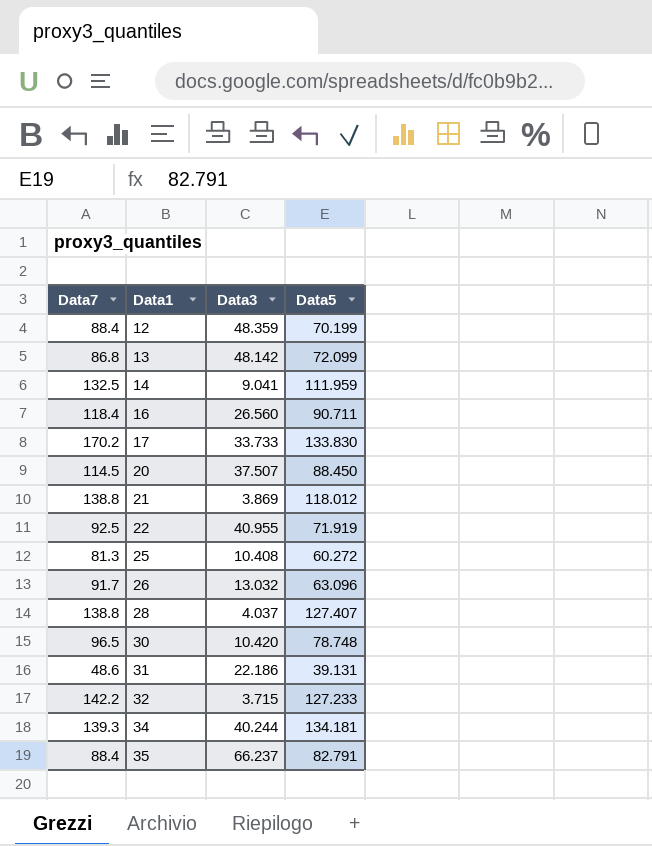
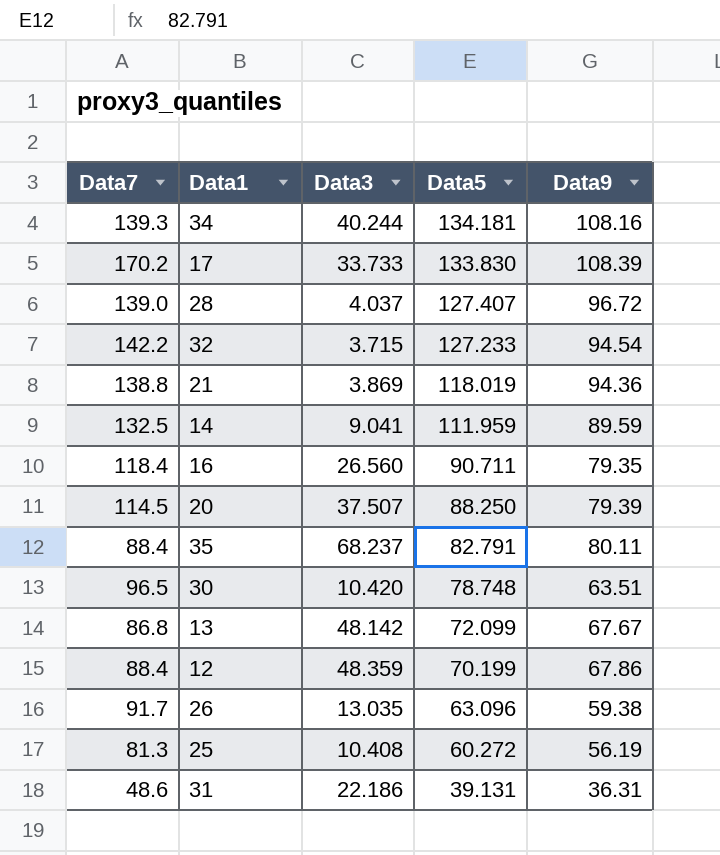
row order: Data1 ascending -> Data5 descending
column Data9 | position: none -> 5
row 22: 92.5 | 40.955 | 71.919 -> none
28 | Data7: 138.8 -> 139.0
21 | Data5: 118.012 -> 118.019
20 | Data5: 88.450 -> 88.250
35 | Data3: 66.237 -> 68.237
26 | Data3: 13.032 -> 13.035

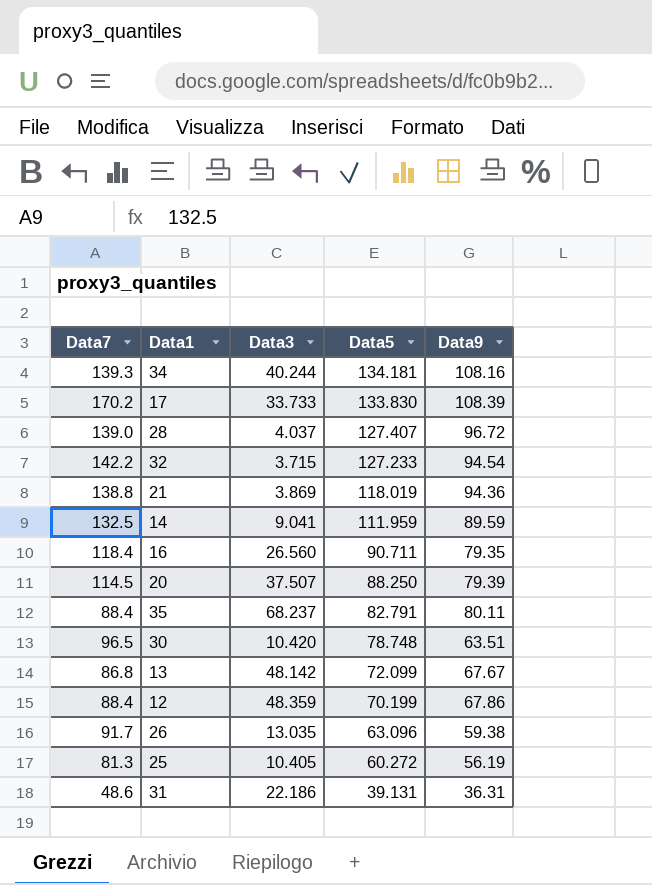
25 | Data3: 10.408 -> 10.405

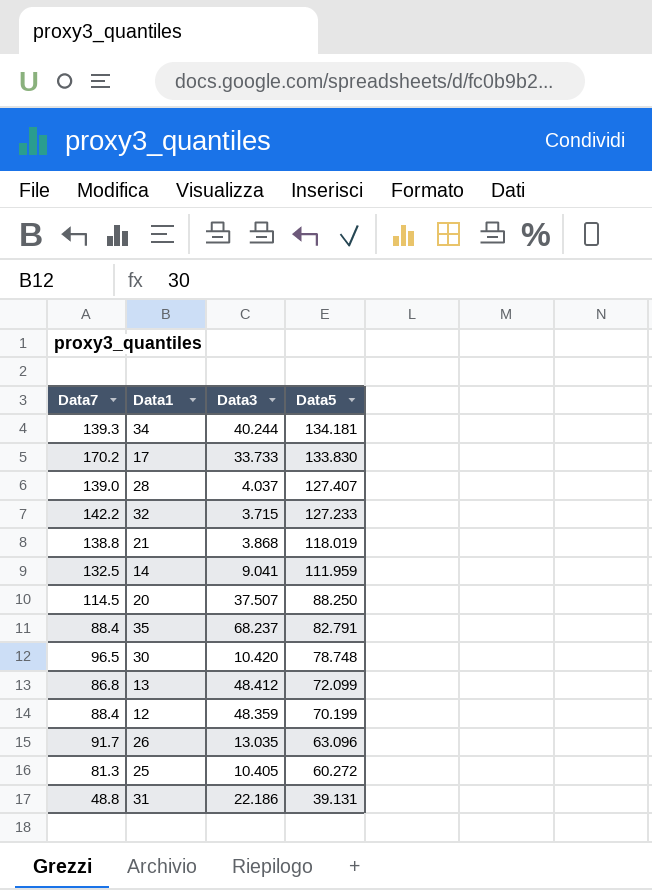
column Data9 | position: 5 -> none
row 16: 118.4 | 26.560 | 90.711 | 79.35 -> none
21 | Data3: 3.869 -> 3.868
13 | Data3: 48.142 -> 48.412
31 | Data7: 48.6 -> 48.8

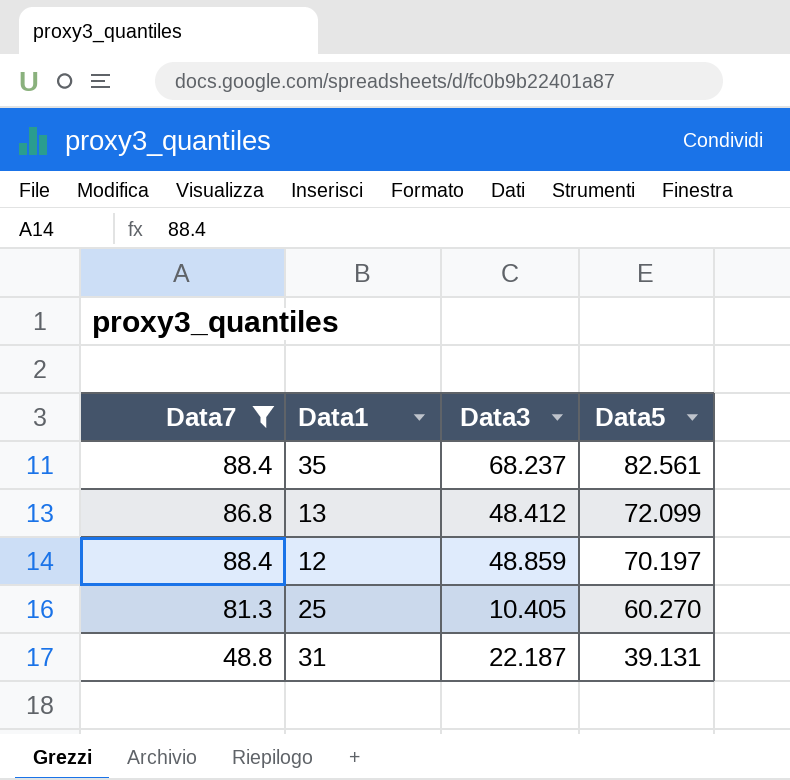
filter: none -> Data7 <= 88.4
35 | Data5: 82.791 -> 82.561
12 | Data3: 48.359 -> 48.859
12 | Data5: 70.199 -> 70.197
25 | Data5: 60.272 -> 60.270
31 | Data3: 22.186 -> 22.187

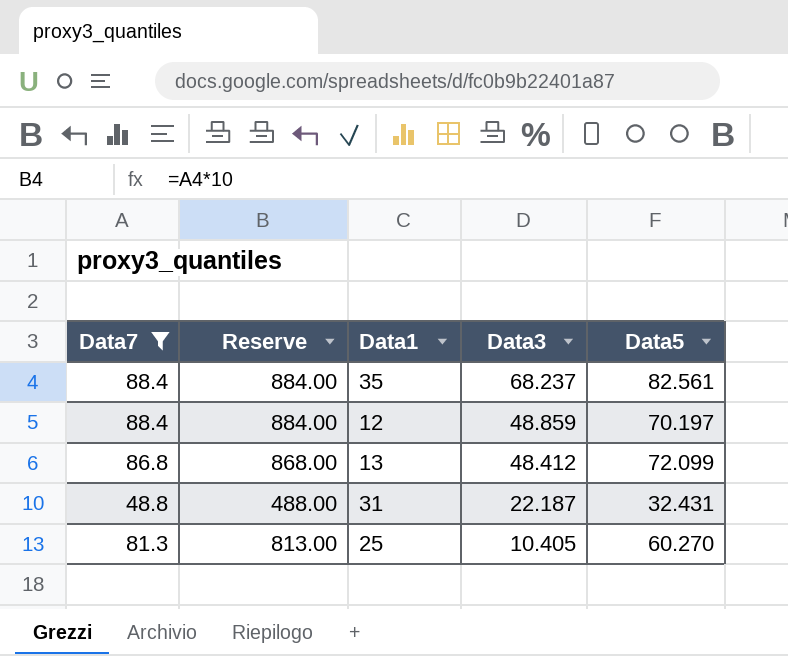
row order: Data5 descending -> Data3 descending
column Reserve | formula: none -> [Data7] * 10
31 | Data5: 39.131 -> 32.431

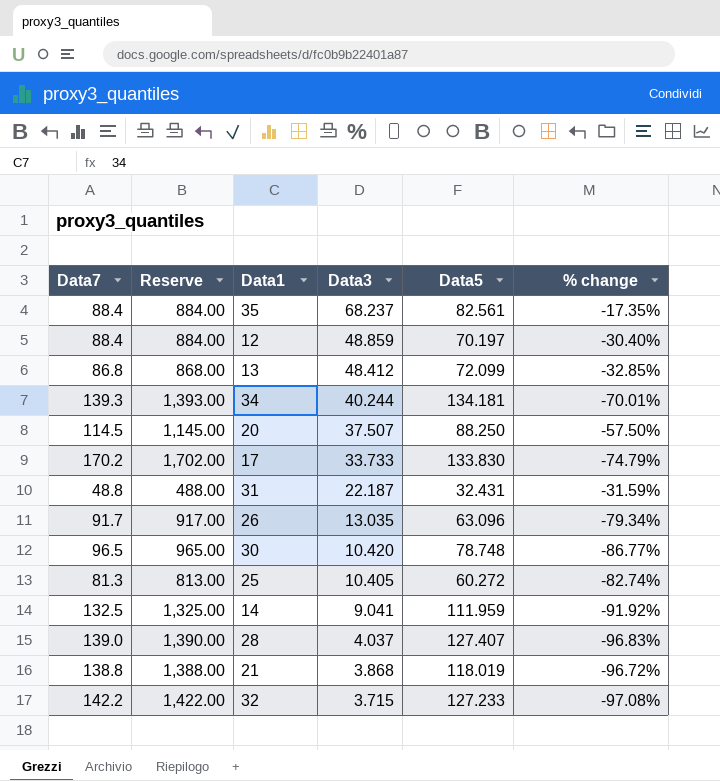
filter: Data7 <= 88.4 -> none
column % change | formula: none -> ([Data3] - [Data5]) / [Data5]
25 | Data5: 60.270 -> 60.272

